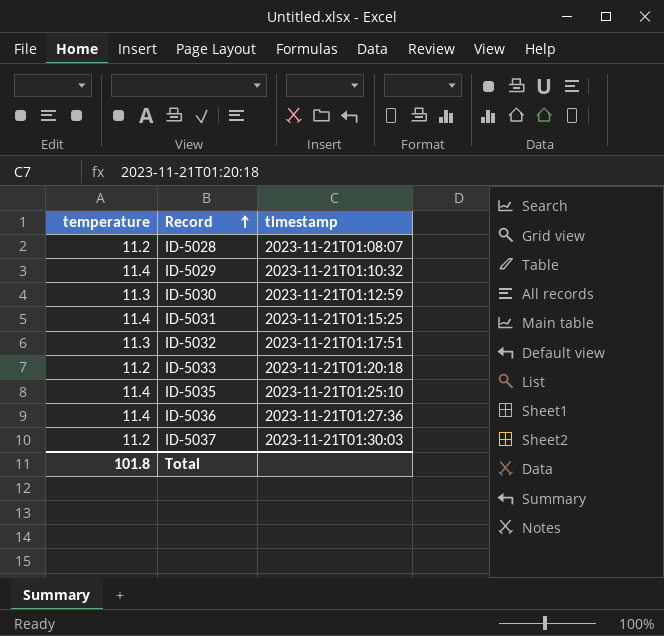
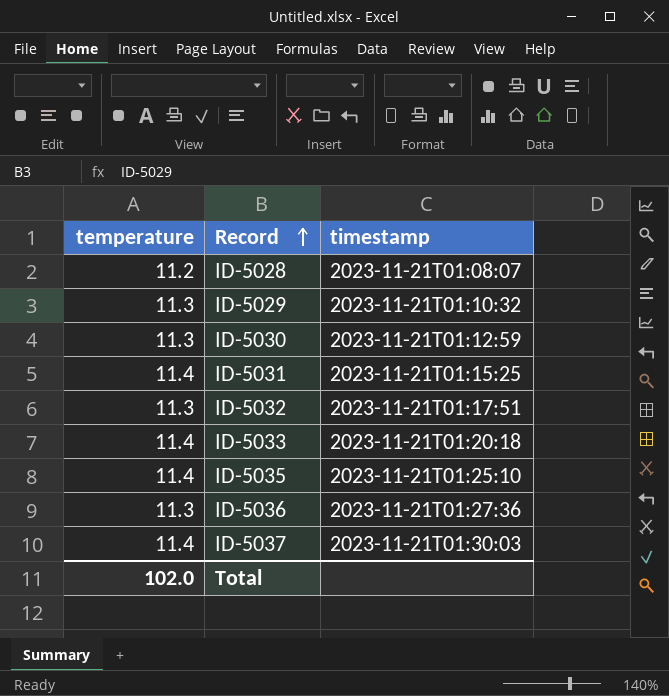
ID-5029 | temperature: 11.4 -> 11.3
ID-5033 | temperature: 11.2 -> 11.4
ID-5036 | temperature: 11.4 -> 11.3
ID-5037 | temperature: 11.2 -> 11.4
Total | temperature: 101.8 -> 102.0

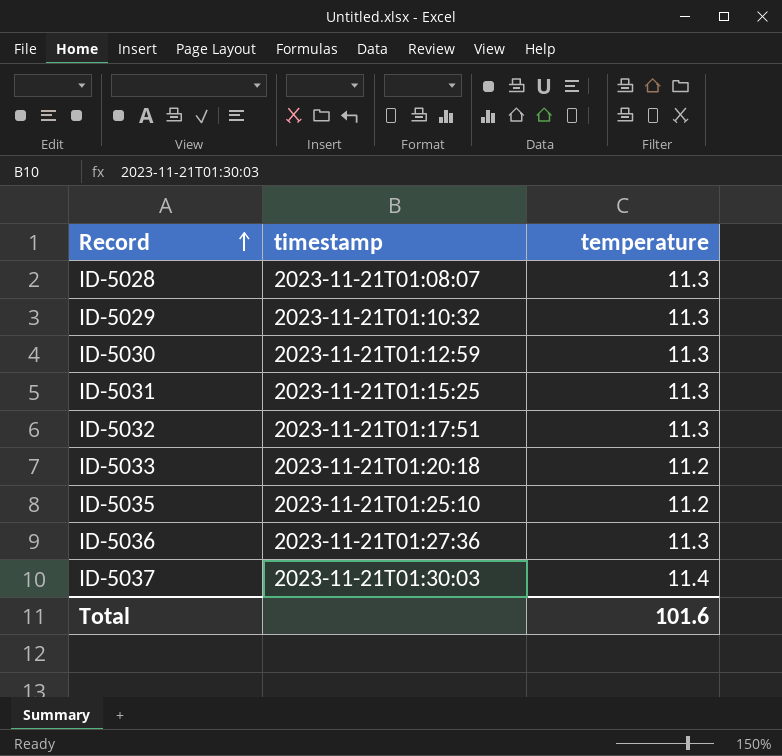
column temperature | position: 1 -> 3
ID-5028 | temperature: 11.2 -> 11.3
ID-5031 | temperature: 11.4 -> 11.3
ID-5033 | temperature: 11.4 -> 11.2
ID-5035 | temperature: 11.4 -> 11.2
Total | temperature: 102.0 -> 101.6

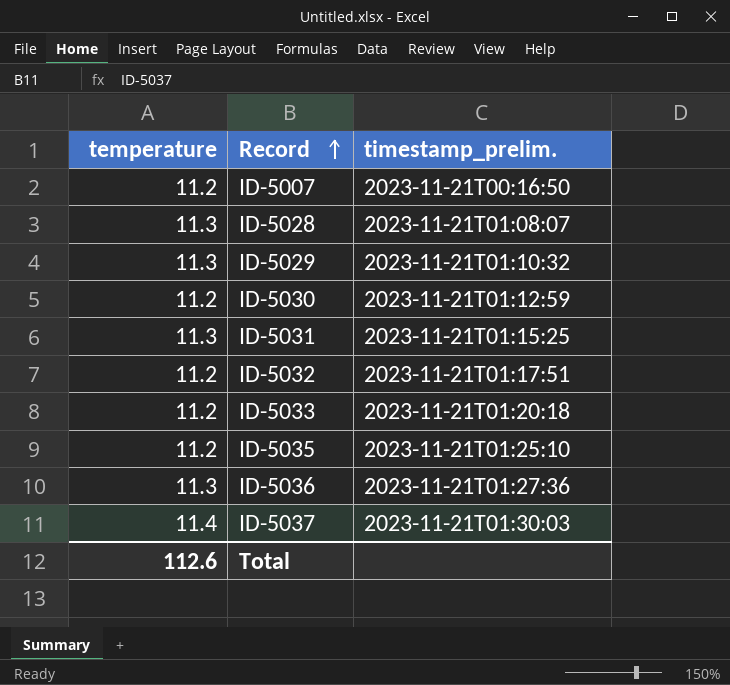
column temperature | position: 3 -> 1
column name: timestamp -> timestamp_prelim.
row ID-5007: none -> 11.2 | 2023-11-21T00:16:50
ID-5030 | temperature: 11.3 -> 11.2
ID-5032 | temperature: 11.3 -> 11.2
Total | temperature: 101.6 -> 112.6

